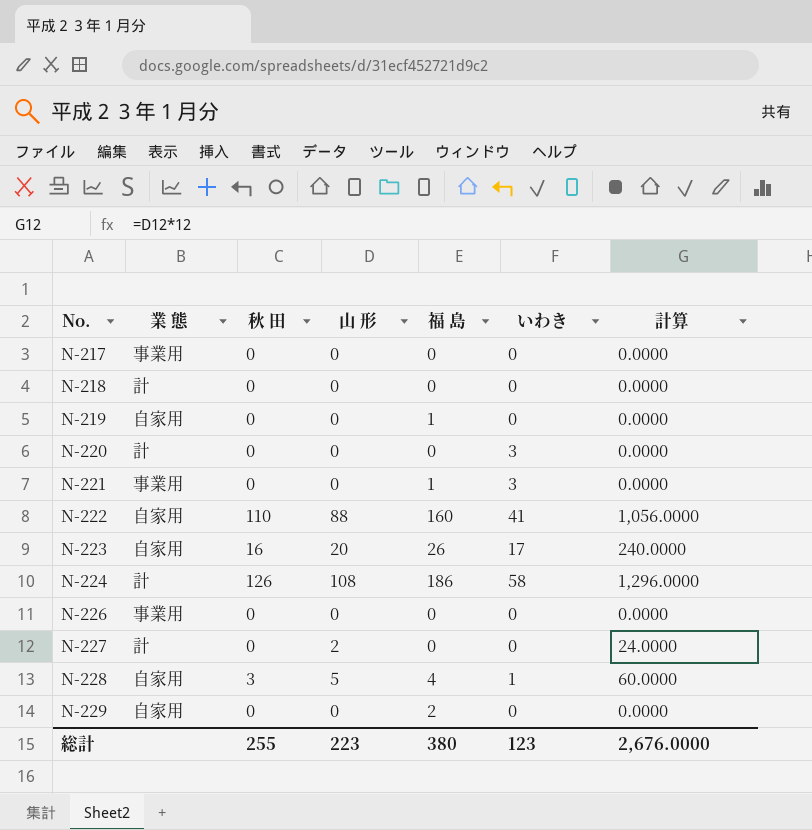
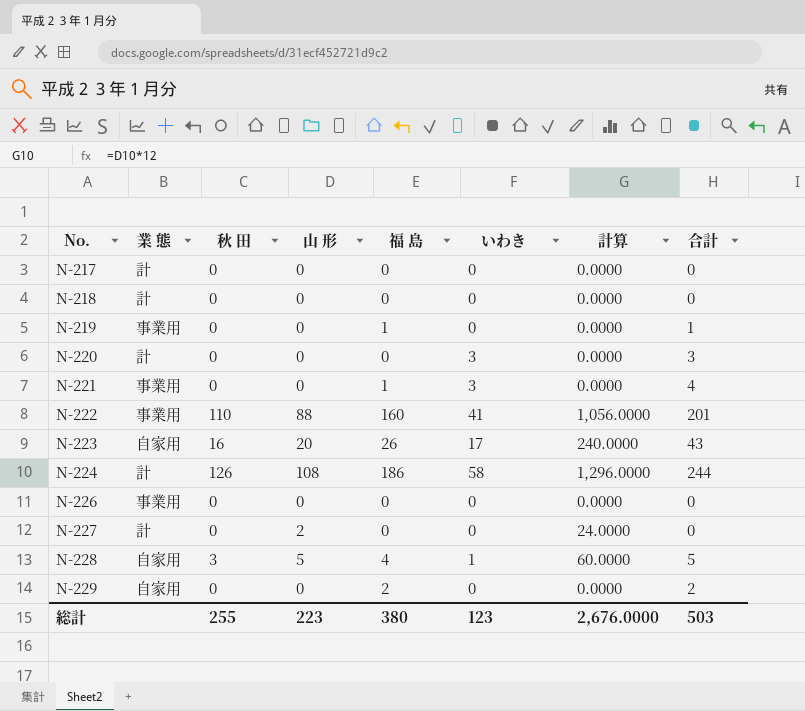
column 合計 | formula: none -> [福 島] + [いわき]
N-217 | 業 態: 事業用 -> 計
N-219 | 業 態: 自家用 -> 事業用
N-222 | 業 態: 自家用 -> 事業用

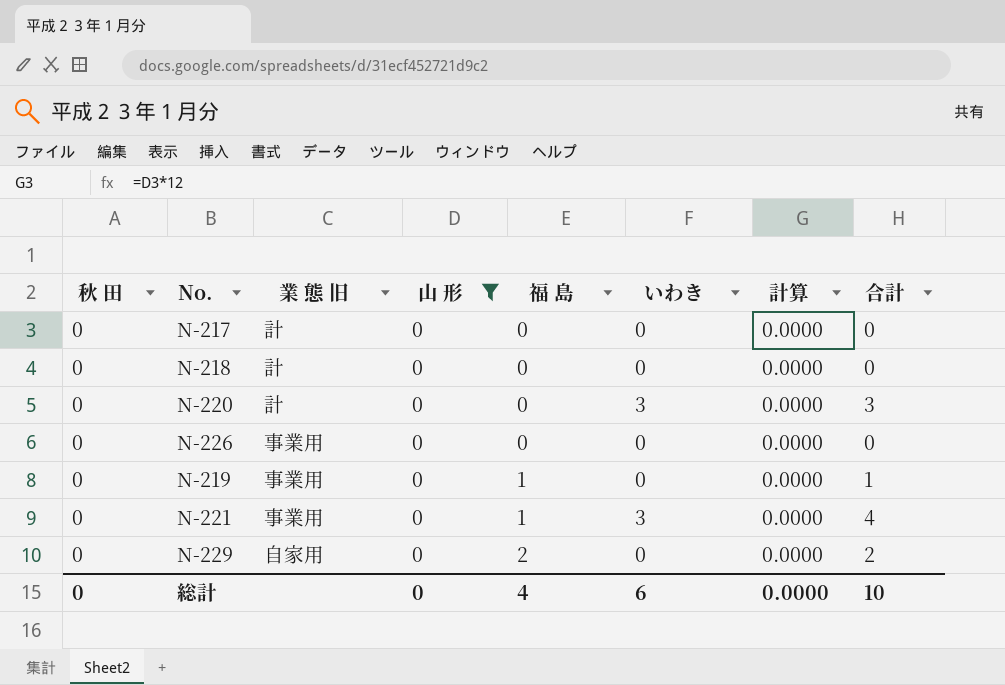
filter: none -> 山 形 = 0
row order: No. ascending -> 福 島 ascending
column 秋 田 | position: 3 -> 1
column name: 業 態 -> 業 態 旧
総計 | 秋 田: 255 -> 0
総計 | 山 形: 223 -> 0
総計 | 福 島: 380 -> 4
総計 | いわき: 123 -> 6
総計 | 計算: 2,676.0000 -> 0.0000
総計 | 合計: 503 -> 10

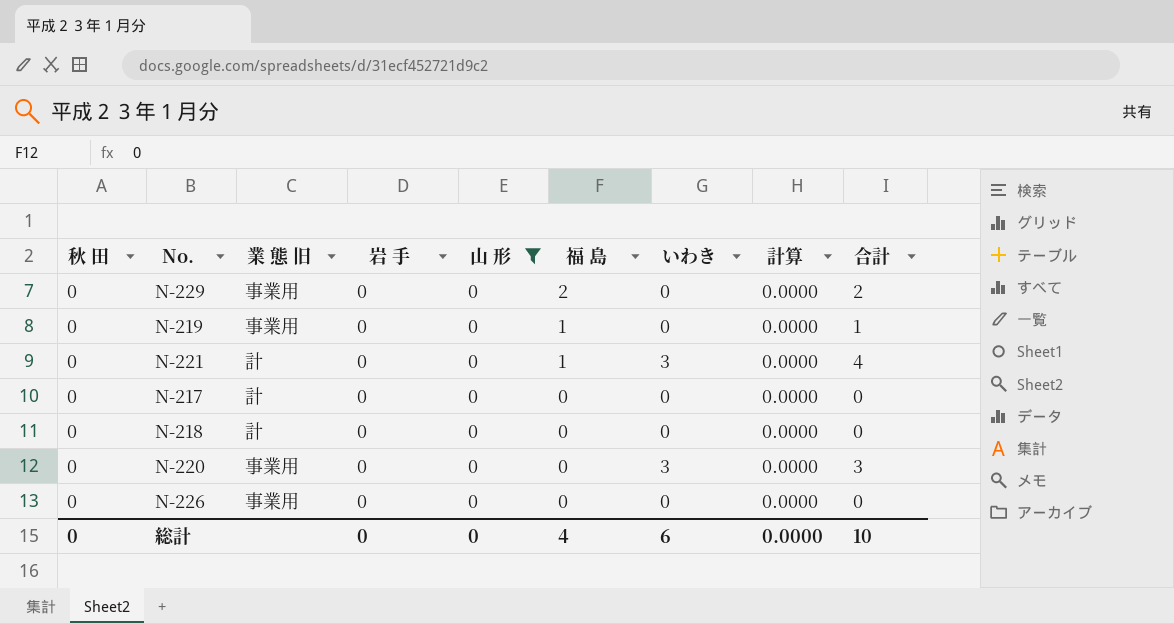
row order: 福 島 ascending -> 福 島 descending
column 岩 手 | position: none -> 4
N-229 | 業 態 旧: 自家用 -> 事業用
N-221 | 業 態 旧: 事業用 -> 計
N-220 | 業 態 旧: 計 -> 事業用

